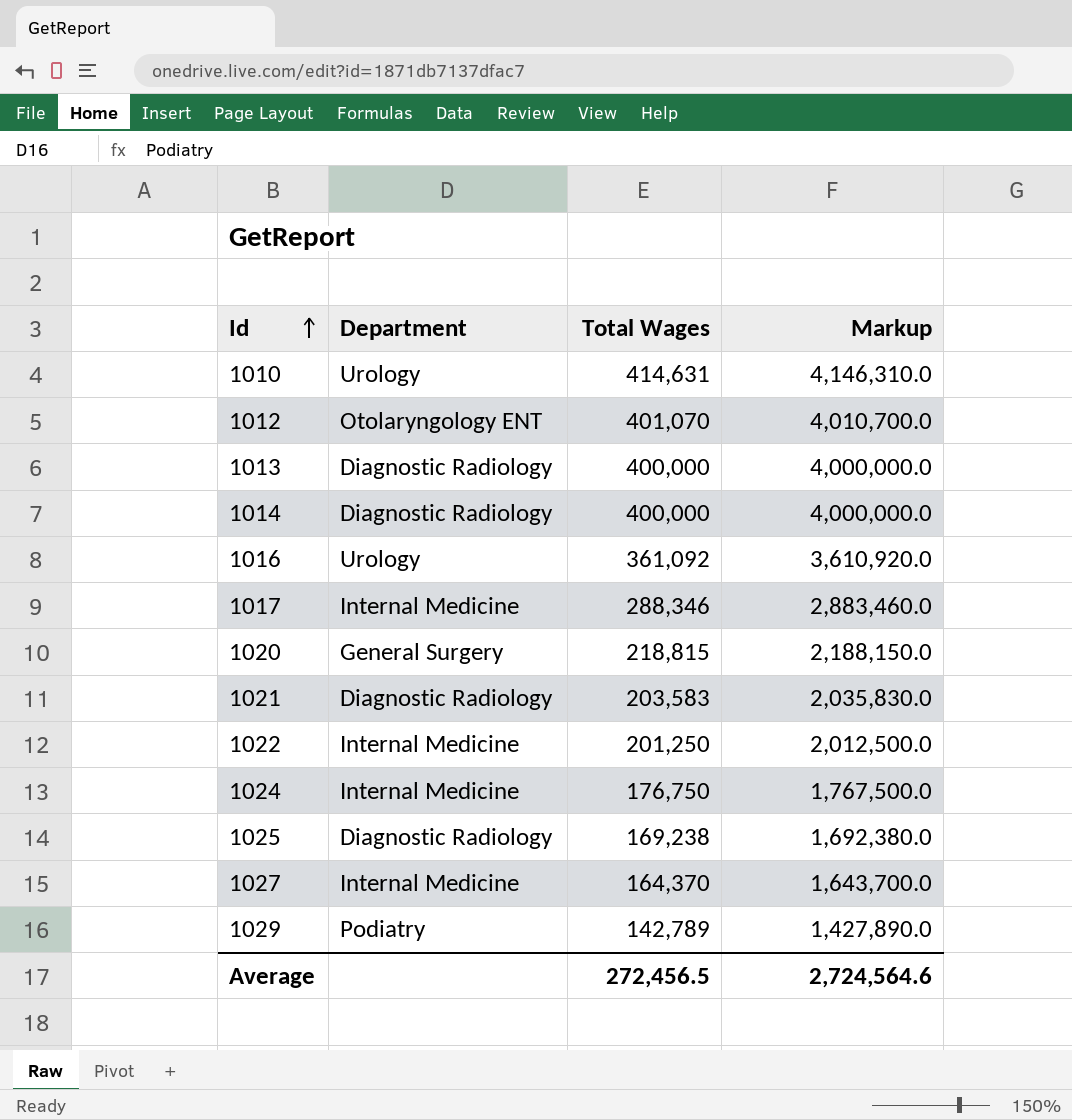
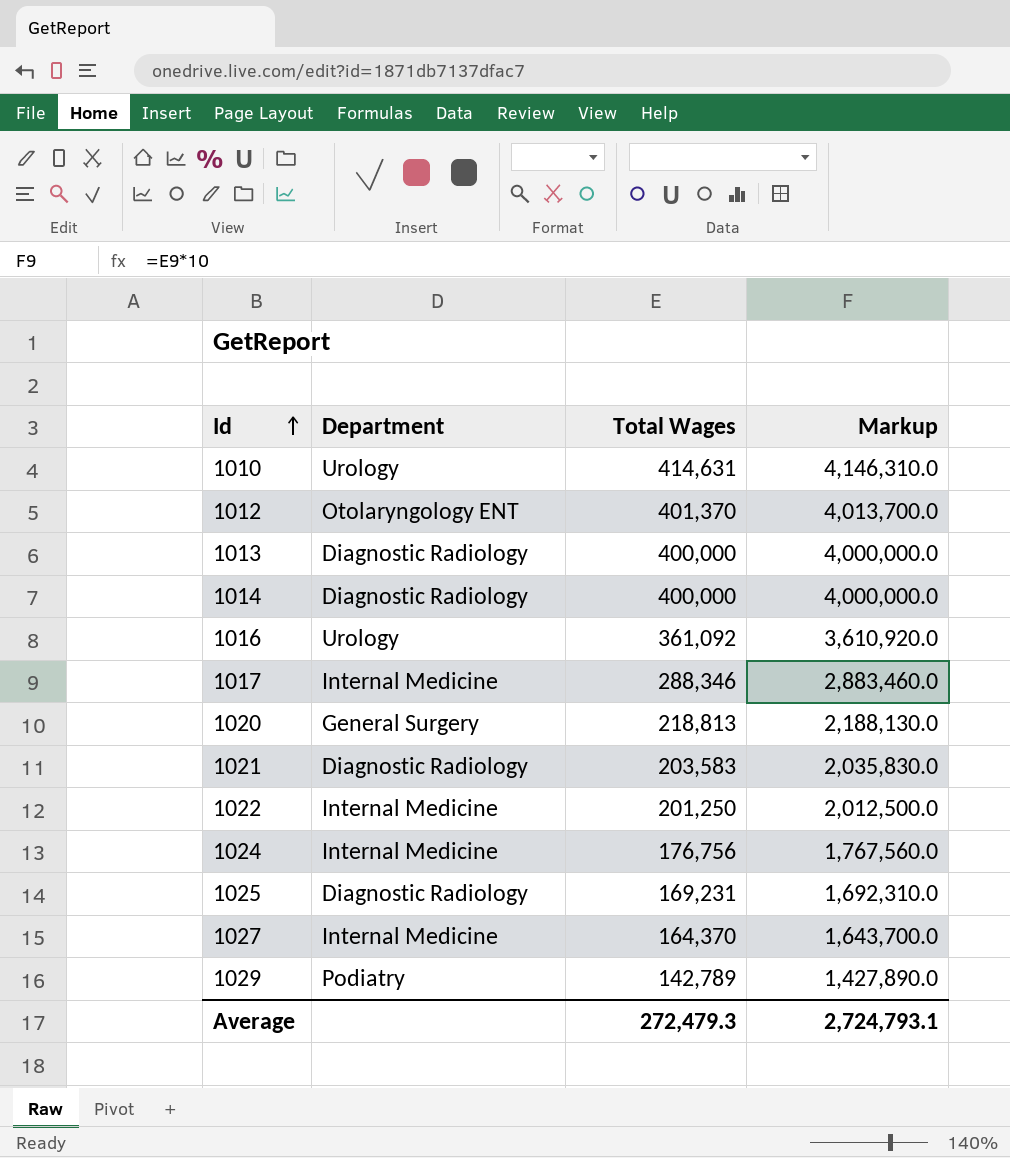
1012 | Total Wages: 401,070 -> 401,370
1012 | Markup: 4,010,700.0 -> 4,013,700.0
1020 | Total Wages: 218,815 -> 218,813
1020 | Markup: 2,188,150.0 -> 2,188,130.0
1024 | Total Wages: 176,750 -> 176,756
1024 | Markup: 1,767,500.0 -> 1,767,560.0
1025 | Total Wages: 169,238 -> 169,231
1025 | Markup: 1,692,380.0 -> 1,692,310.0
Average | Total Wages: 272,456.5 -> 272,479.3
Average | Markup: 2,724,564.6 -> 2,724,793.1

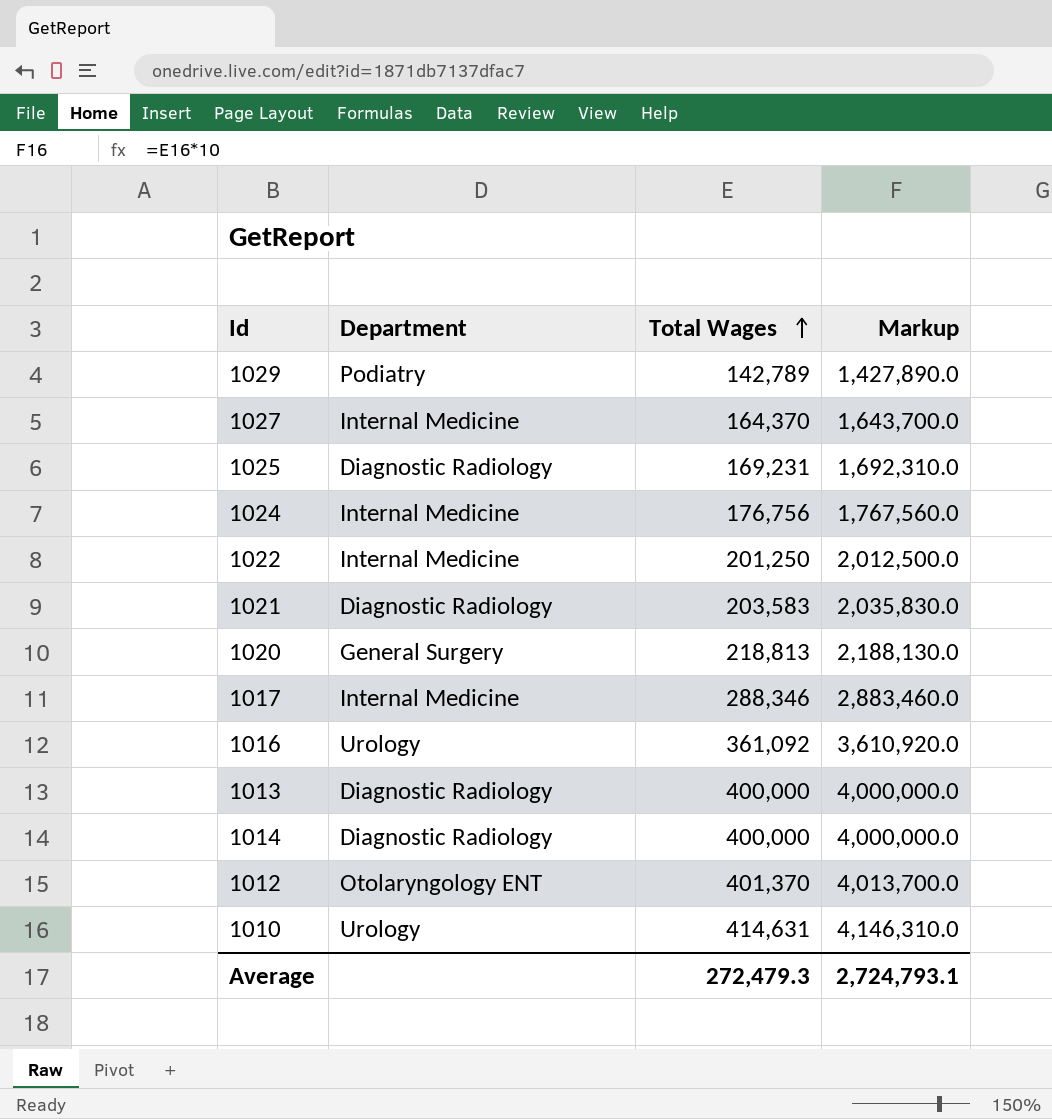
row order: Id ascending -> Total Wages ascending

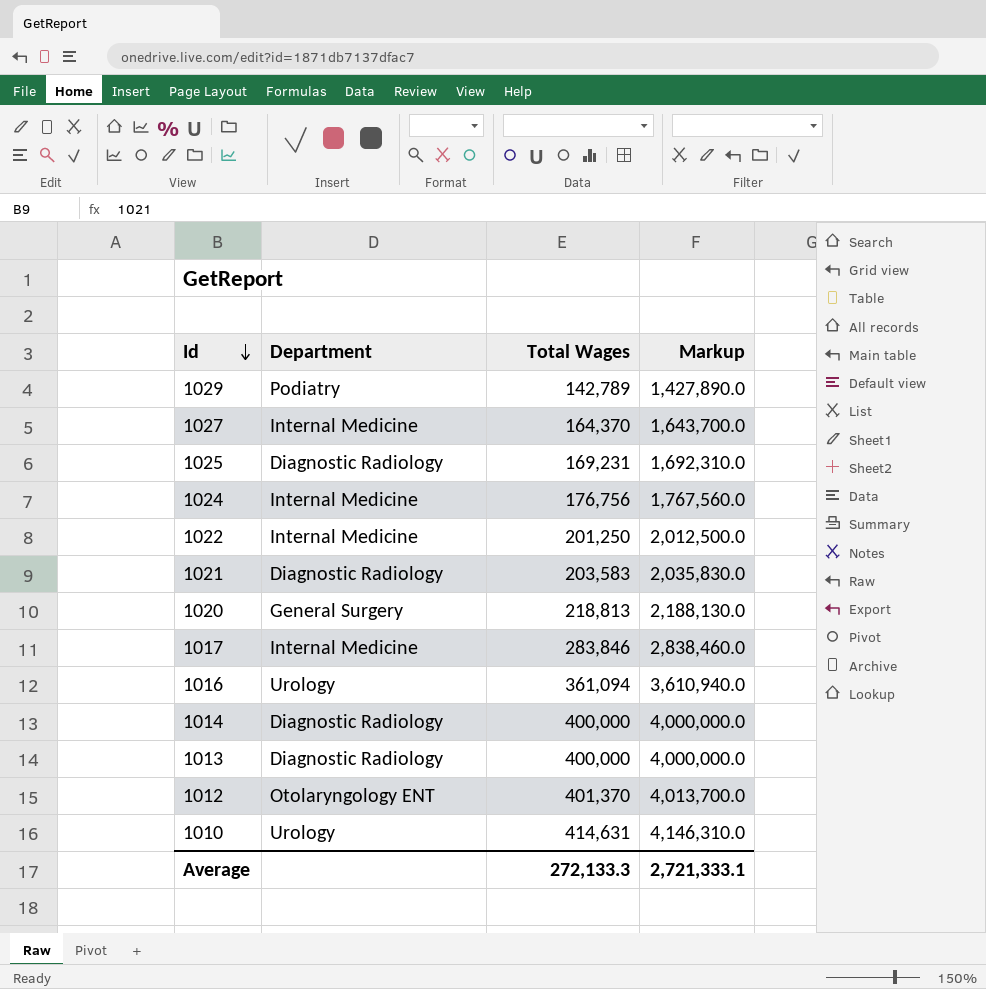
row order: Total Wages ascending -> Id descending
1017 | Total Wages: 288,346 -> 283,846
1017 | Markup: 2,883,460.0 -> 2,838,460.0
1016 | Total Wages: 361,092 -> 361,094
1016 | Markup: 3,610,920.0 -> 3,610,940.0
Average | Total Wages: 272,479.3 -> 272,133.3
Average | Markup: 2,724,793.1 -> 2,721,333.1

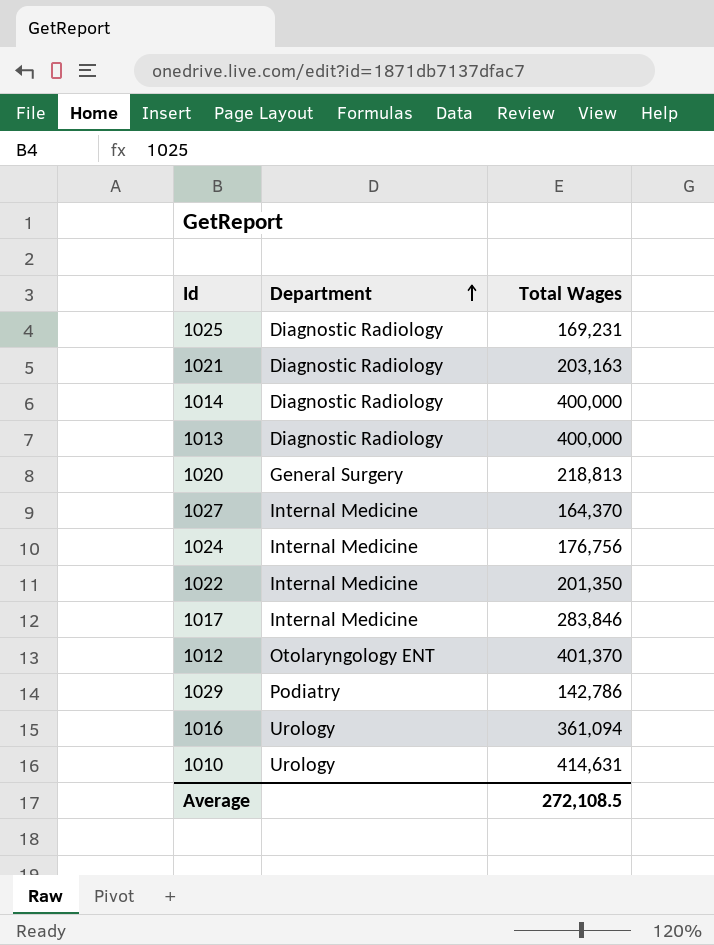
row order: Id descending -> Department ascending
column Markup | formula: [Total Wages] * 10 -> none
1021 | Total Wages: 203,583 -> 203,163
1022 | Total Wages: 201,250 -> 201,350
1029 | Total Wages: 142,789 -> 142,786
Average | Total Wages: 272,133.3 -> 272,108.5

